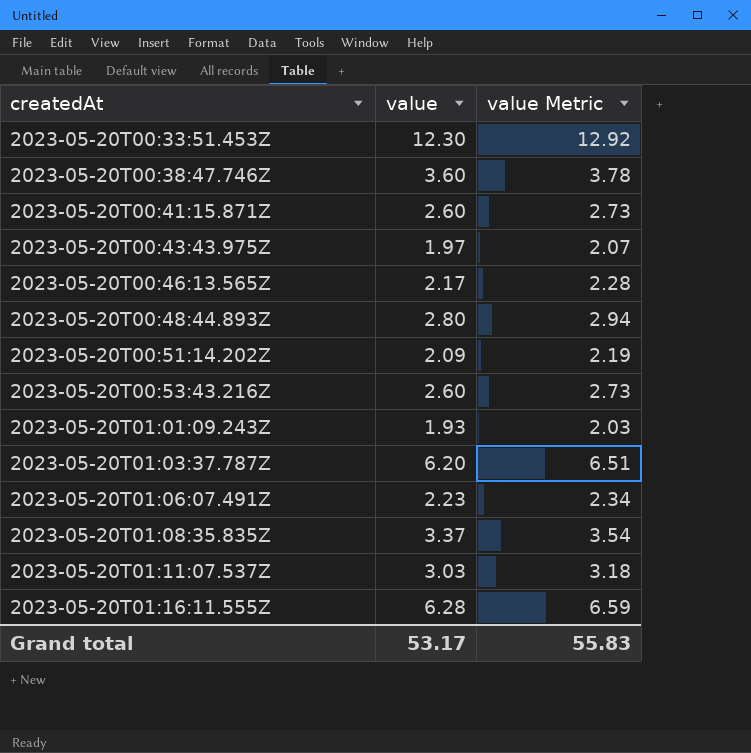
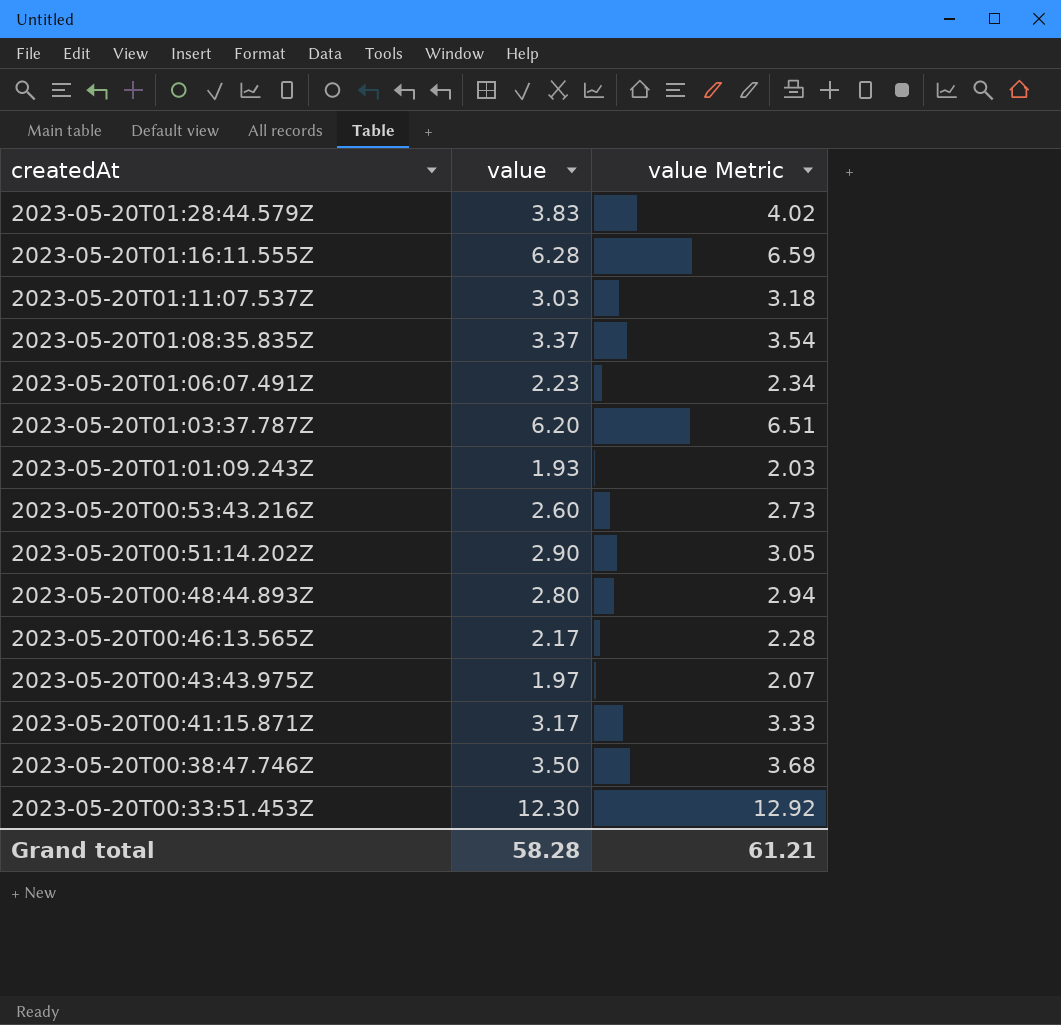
row order: createdAt ascending -> createdAt descending
row 2023-05-20T01:28:44.579Z: none -> 3.83 | 4.02
2023-05-20T00:51:14.202Z | value: 2.09 -> 2.90
2023-05-20T00:51:14.202Z | value Metric: 2.19 -> 3.05
2023-05-20T00:41:15.871Z | value: 2.60 -> 3.17
2023-05-20T00:41:15.871Z | value Metric: 2.73 -> 3.33
2023-05-20T00:38:47.746Z | value: 3.60 -> 3.50
2023-05-20T00:38:47.746Z | value Metric: 3.78 -> 3.68
Grand total | value: 53.17 -> 58.28
Grand total | value Metric: 55.83 -> 61.21

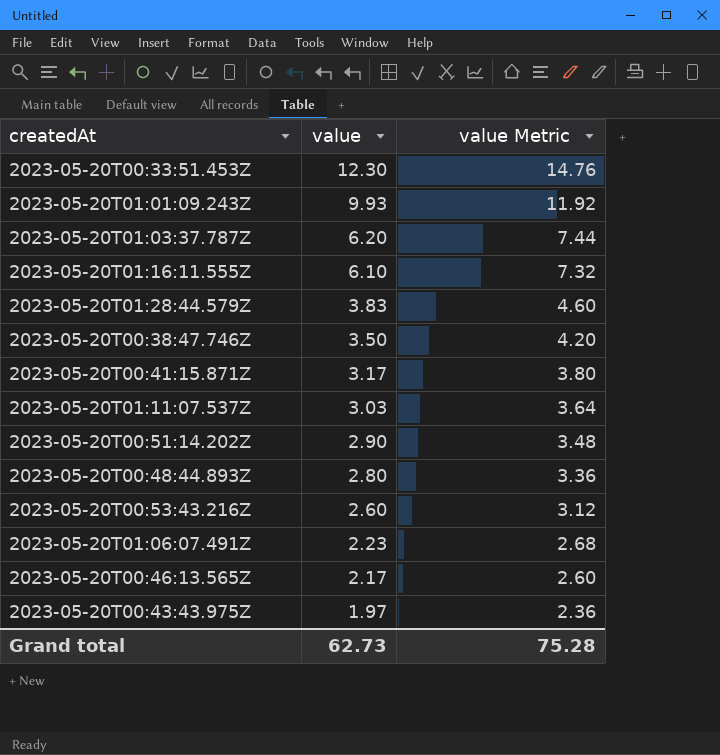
row order: createdAt descending -> value descending
column value Metric | formula: [value] * 1.05 -> [value] * 1.2
row 2023-05-20T01:08:35.835Z: 3.37 | 3.54 -> none
2023-05-20T01:01:09.243Z | value: 1.93 -> 9.93
2023-05-20T01:16:11.555Z | value: 6.28 -> 6.10
Grand total | value: 58.28 -> 62.73
Grand total | value Metric: 61.21 -> 75.28

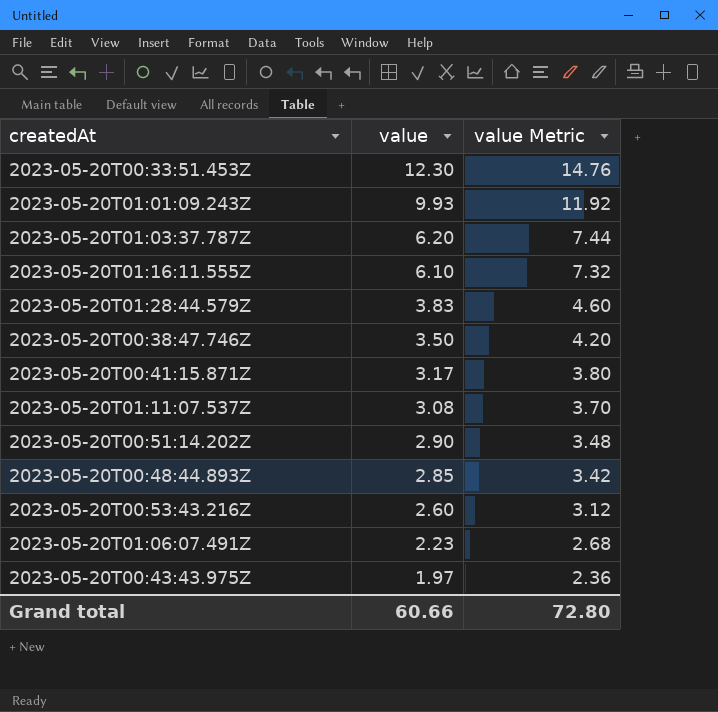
row 2023-05-20T00:46:13.565Z: 2.17 | 2.60 -> none
2023-05-20T01:11:07.537Z | value: 3.03 -> 3.08
2023-05-20T01:11:07.537Z | value Metric: 3.64 -> 3.70
2023-05-20T00:48:44.893Z | value: 2.80 -> 2.85
2023-05-20T00:48:44.893Z | value Metric: 3.36 -> 3.42
Grand total | value: 62.73 -> 60.66
Grand total | value Metric: 75.28 -> 72.80

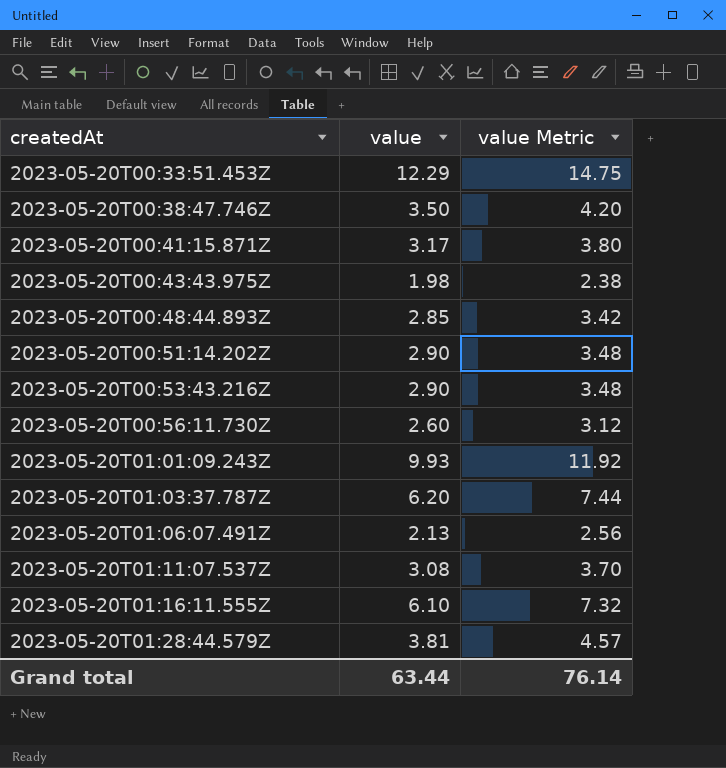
row order: value descending -> createdAt ascending
2023-05-20T00:33:51.453Z | value: 12.30 -> 12.29
2023-05-20T00:33:51.453Z | value Metric: 14.76 -> 14.75
2023-05-20T00:43:43.975Z | value: 1.97 -> 1.98
2023-05-20T00:43:43.975Z | value Metric: 2.36 -> 2.38
2023-05-20T00:53:43.216Z | value: 2.60 -> 2.90
2023-05-20T00:53:43.216Z | value Metric: 3.12 -> 3.48
row 2023-05-20T00:56:11.730Z: none -> 2.60 | 3.12
2023-05-20T01:06:07.491Z | value: 2.23 -> 2.13
2023-05-20T01:06:07.491Z | value Metric: 2.68 -> 2.56
2023-05-20T01:28:44.579Z | value: 3.83 -> 3.81
2023-05-20T01:28:44.579Z | value Metric: 4.60 -> 4.57
Grand total | value: 60.66 -> 63.44
Grand total | value Metric: 72.80 -> 76.14

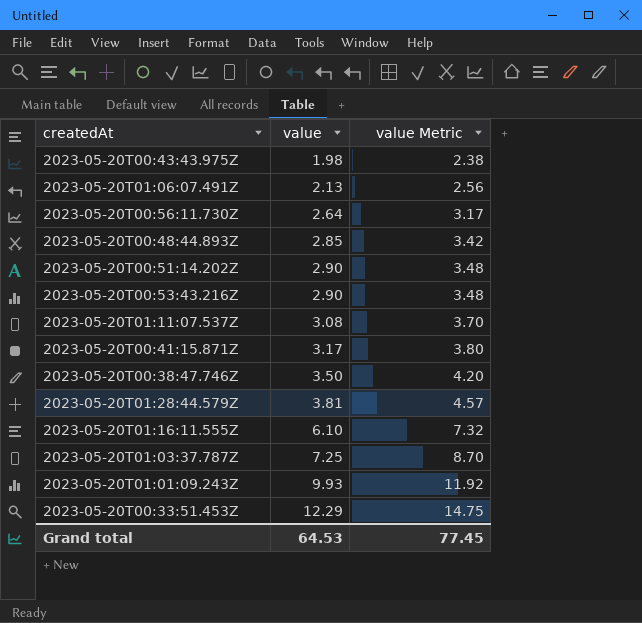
row order: createdAt ascending -> value ascending
2023-05-20T00:56:11.730Z | value: 2.60 -> 2.64
2023-05-20T00:56:11.730Z | value Metric: 3.12 -> 3.17
2023-05-20T01:03:37.787Z | value: 6.20 -> 7.25
2023-05-20T01:03:37.787Z | value Metric: 7.44 -> 8.70
Grand total | value: 63.44 -> 64.53
Grand total | value Metric: 76.14 -> 77.45

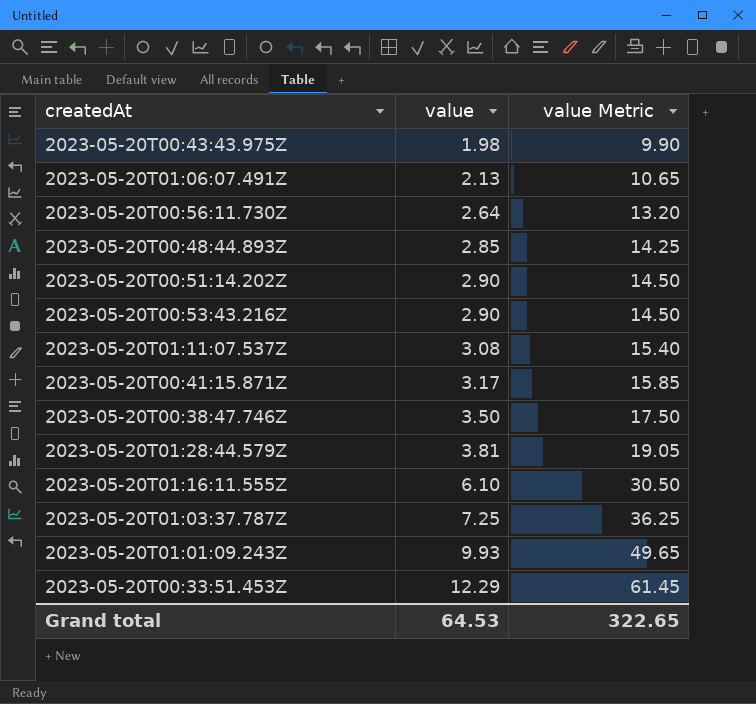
column value Metric | formula: [value] * 1.2 -> [value] * 5
Grand total | value Metric: 77.45 -> 322.65

